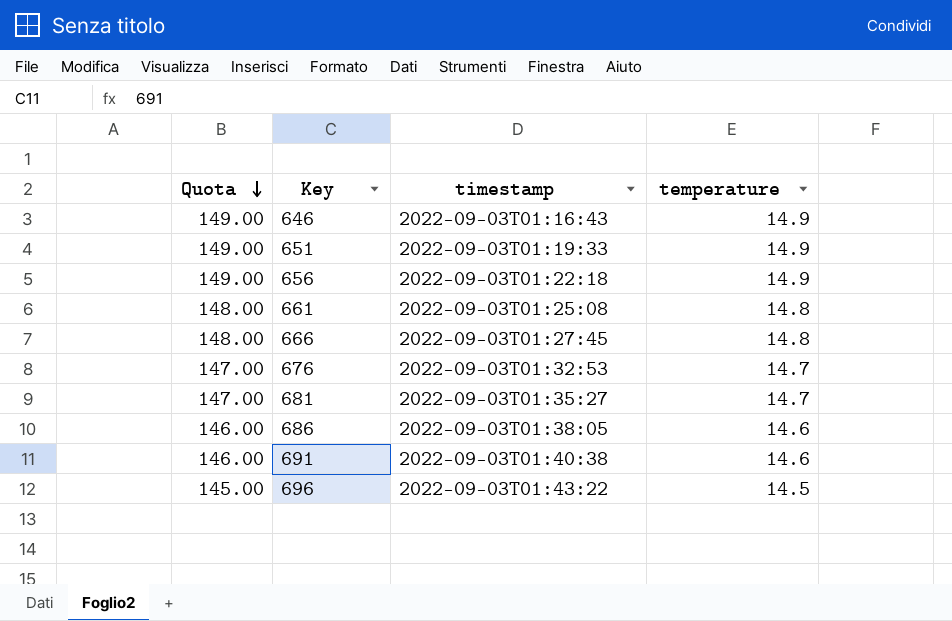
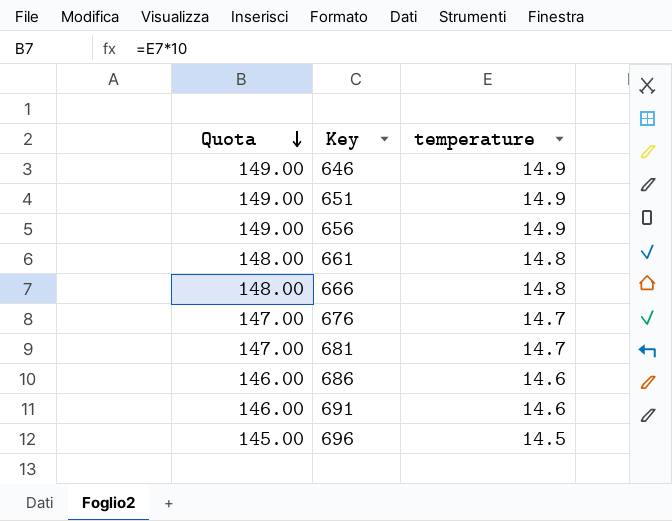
column timestamp | position: 3 -> none

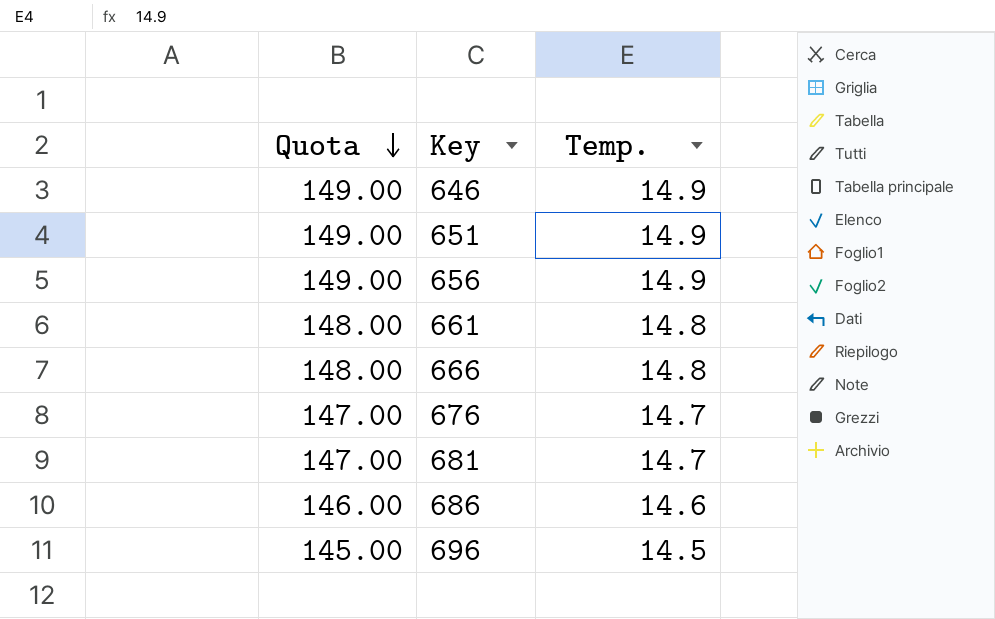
column name: temperature -> Temp.
row 691: 146.00 | 14.6 -> none

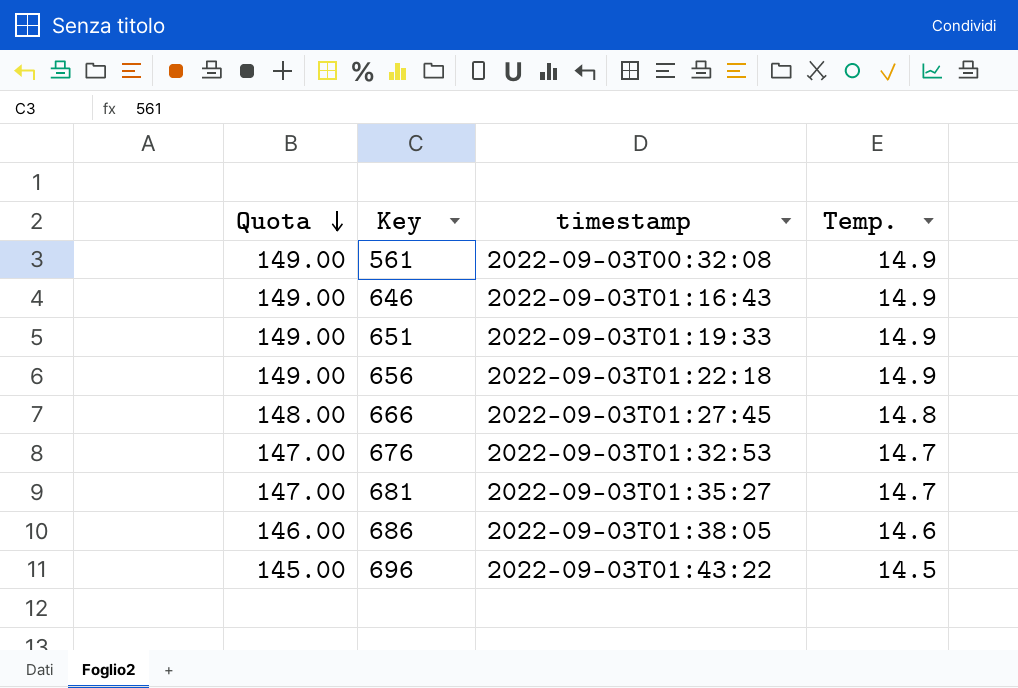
column timestamp | position: none -> 3
row 661: 148.00 | 14.8 -> none
row 561: none -> 149.00 | 2022-09-03T00:32:08 | 14.9

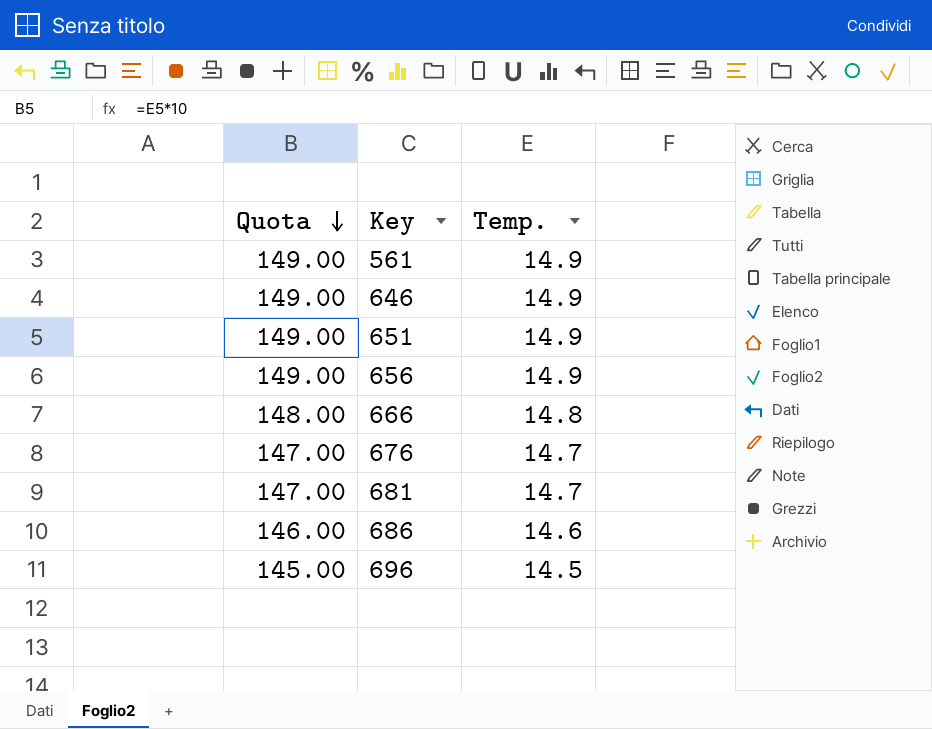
column timestamp | position: 3 -> none

